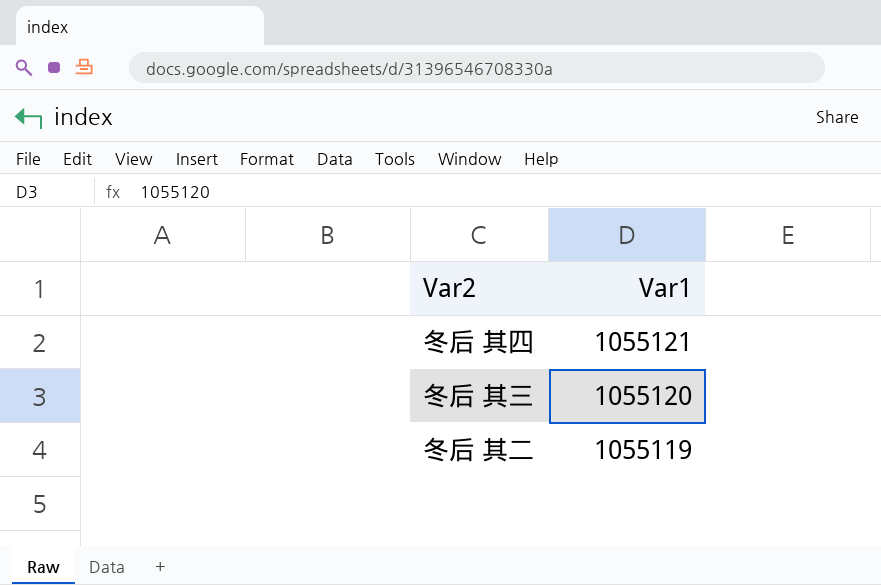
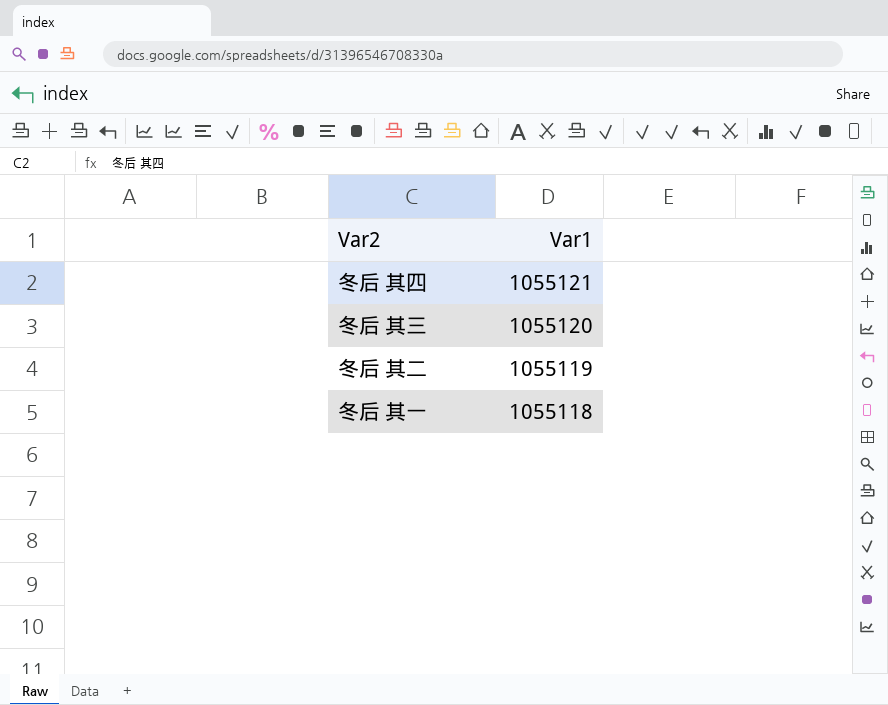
row 冬后 其一: none -> 1055118

